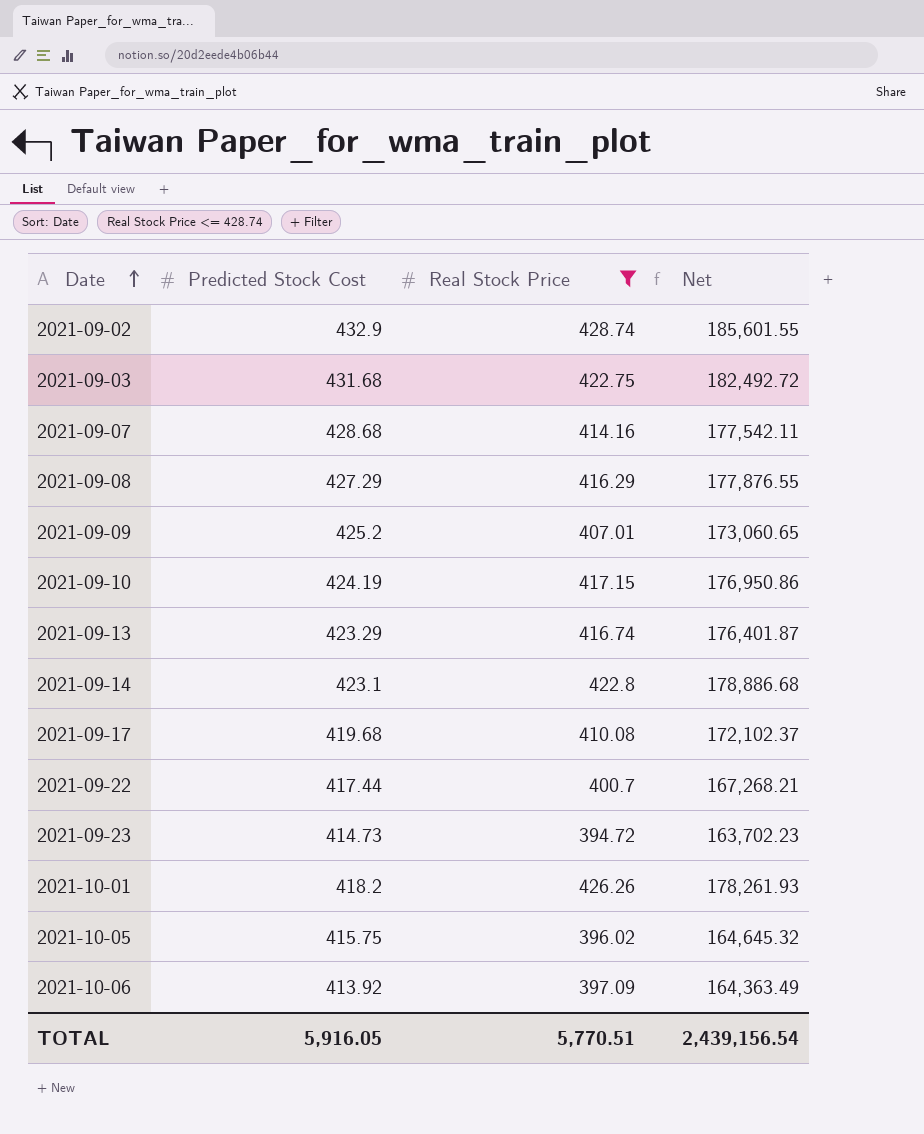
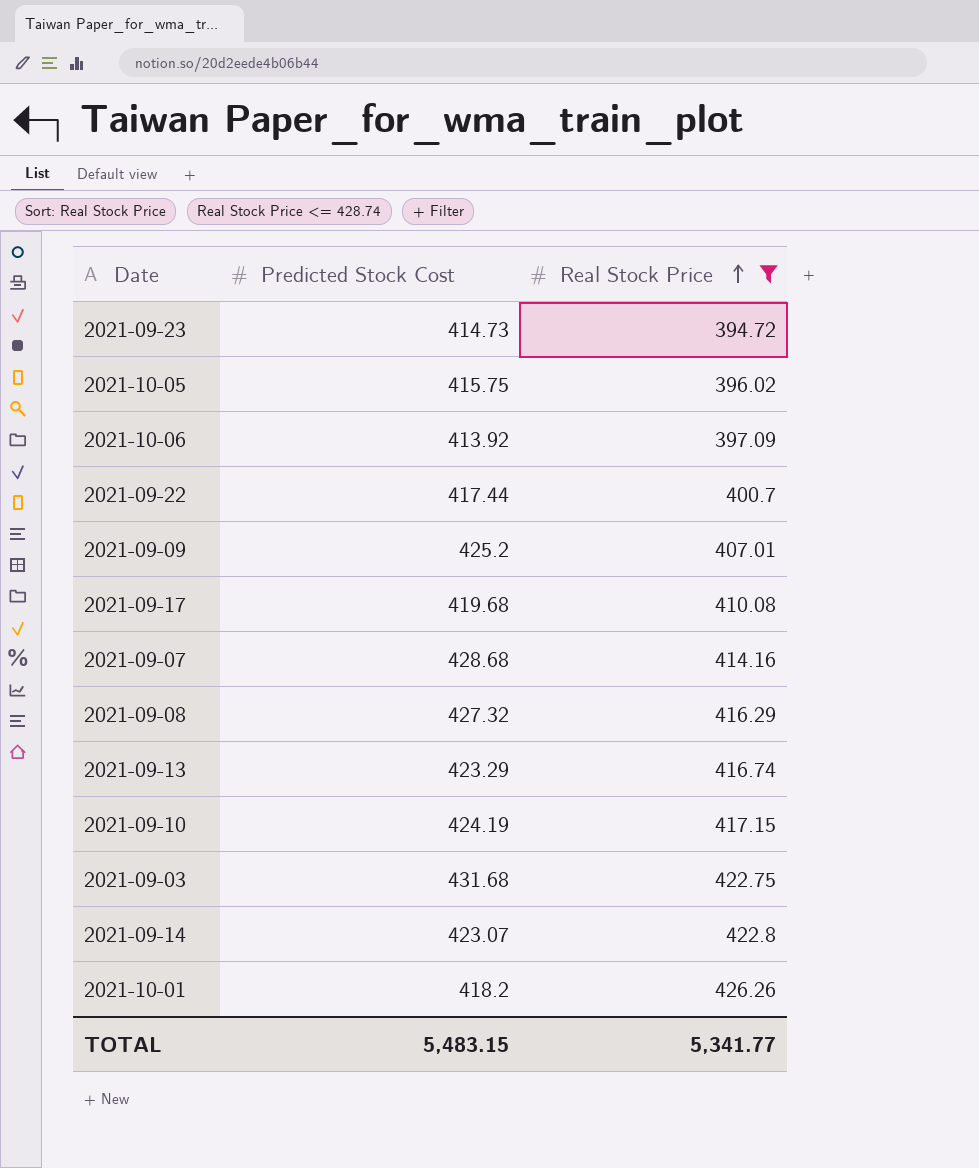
row order: Date ascending -> Real Stock Price ascending
column Net | formula: [Predicted Stock Cost] * [Real Stock Price] -> none
row 2021-09-02: 432.9 | 428.74 | 185,601.55 -> none
2021-09-08 | Predicted Stock Cost: 427.29 -> 427.32
2021-09-14 | Predicted Stock Cost: 423.1 -> 423.07
TOTAL | Predicted Stock Cost: 5,916.05 -> 5,483.15
TOTAL | Real Stock Price: 5,770.51 -> 5,341.77

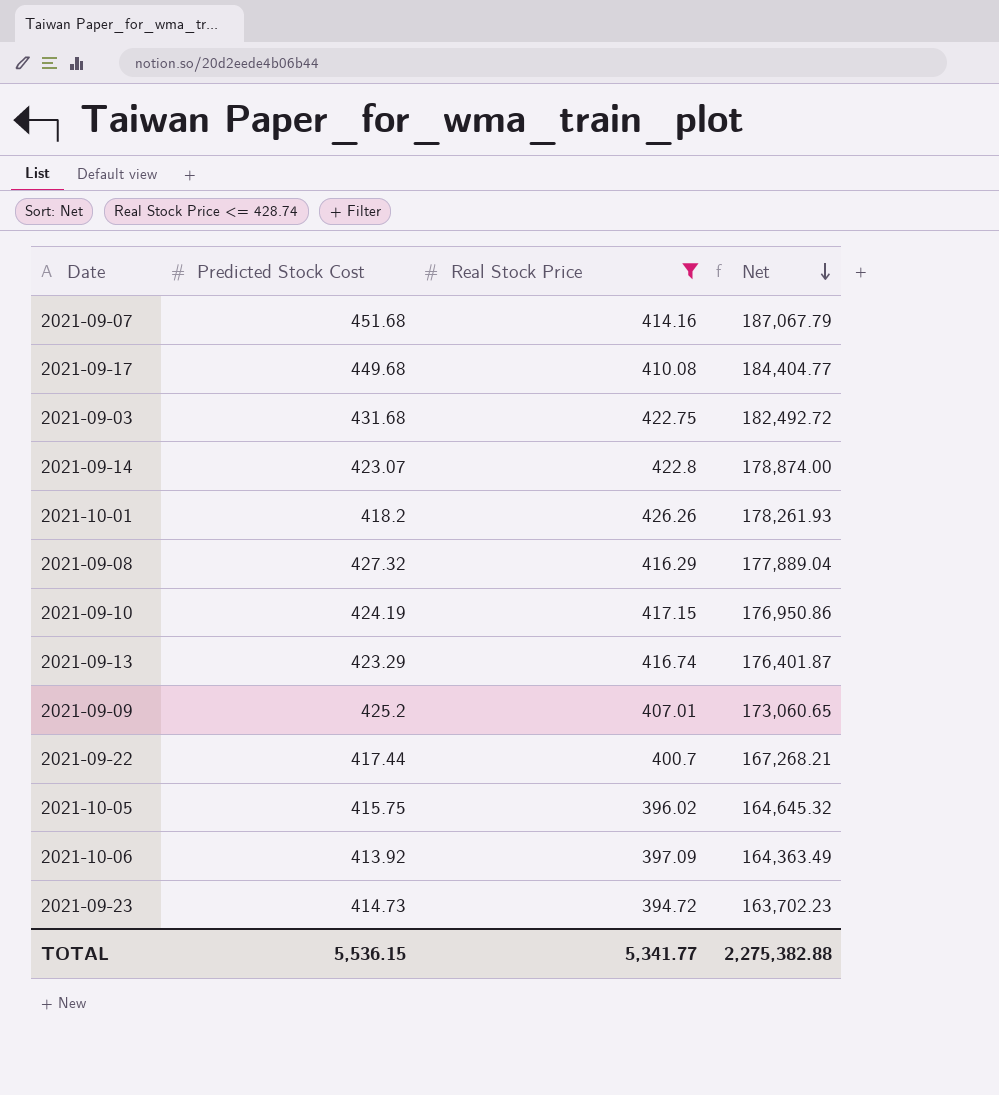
row order: Real Stock Price ascending -> Net descending
column Net | formula: none -> [Predicted Stock Cost] * [Real Stock Price]
2021-09-07 | Predicted Stock Cost: 428.68 -> 451.68
2021-09-17 | Predicted Stock Cost: 419.68 -> 449.68
TOTAL | Predicted Stock Cost: 5,483.15 -> 5,536.15

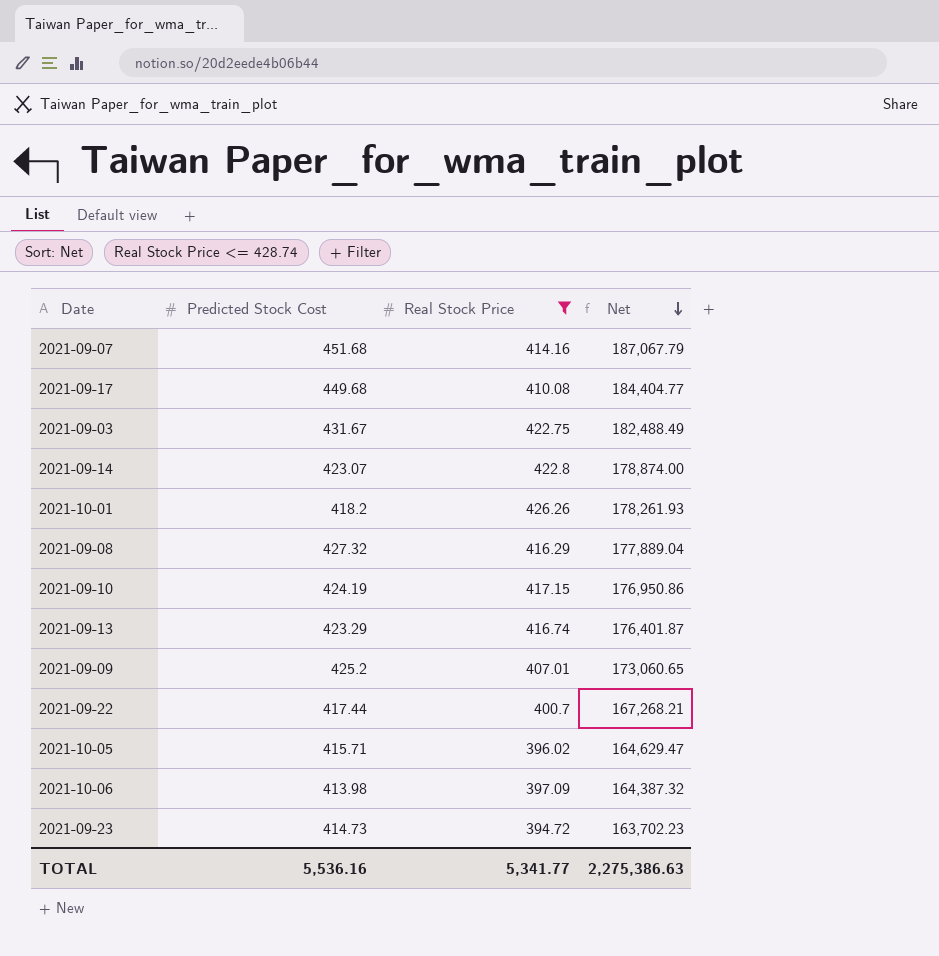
2021-09-03 | Predicted Stock Cost: 431.68 -> 431.67
2021-09-03 | Net: 182,492.72 -> 182,488.49
2021-10-05 | Predicted Stock Cost: 415.75 -> 415.71
2021-10-05 | Net: 164,645.32 -> 164,629.47
2021-10-06 | Predicted Stock Cost: 413.92 -> 413.98
2021-10-06 | Net: 164,363.49 -> 164,387.32
TOTAL | Predicted Stock Cost: 5,536.15 -> 5,536.16
TOTAL | Net: 2,275,382.88 -> 2,275,386.63

